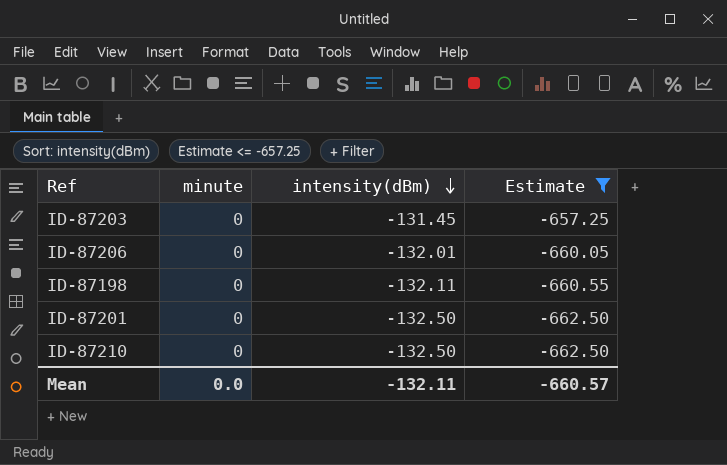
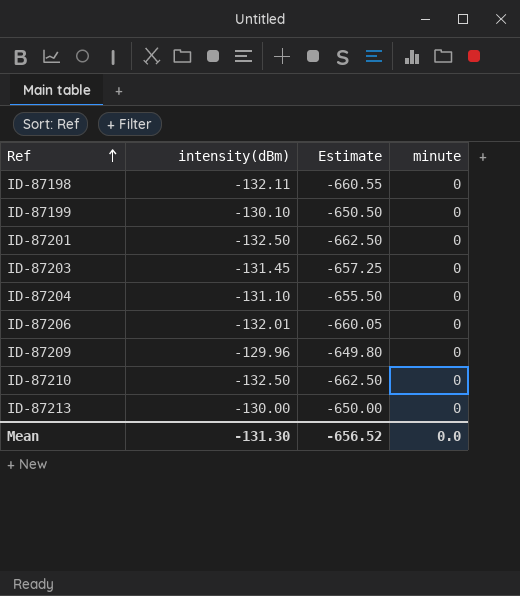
filter: Estimate <= -657.25 -> none
row order: intensity(dBm) descending -> Ref ascending
column minute | position: 2 -> 4
Mean | intensity(dBm): -132.11 -> -131.30
Mean | Estimate: -660.57 -> -656.52

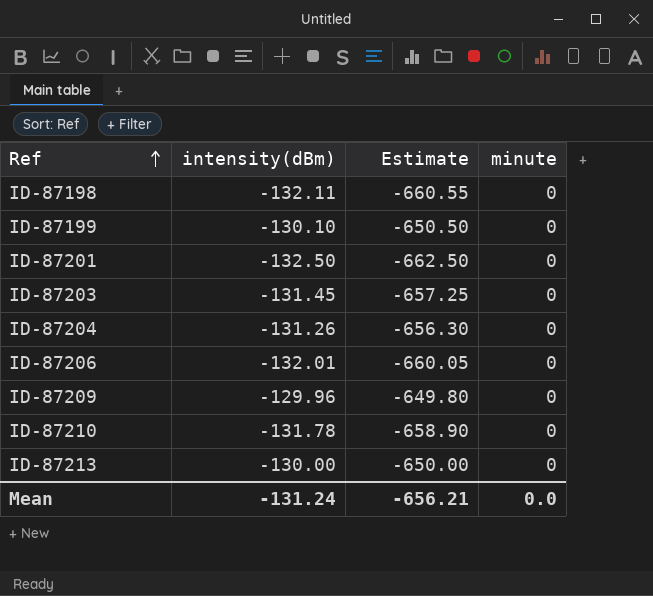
ID-87204 | intensity(dBm): -131.10 -> -131.26
ID-87204 | Estimate: -655.50 -> -656.30
ID-87210 | intensity(dBm): -132.50 -> -131.78
ID-87210 | Estimate: -662.50 -> -658.90
Mean | intensity(dBm): -131.30 -> -131.24
Mean | Estimate: -656.52 -> -656.21

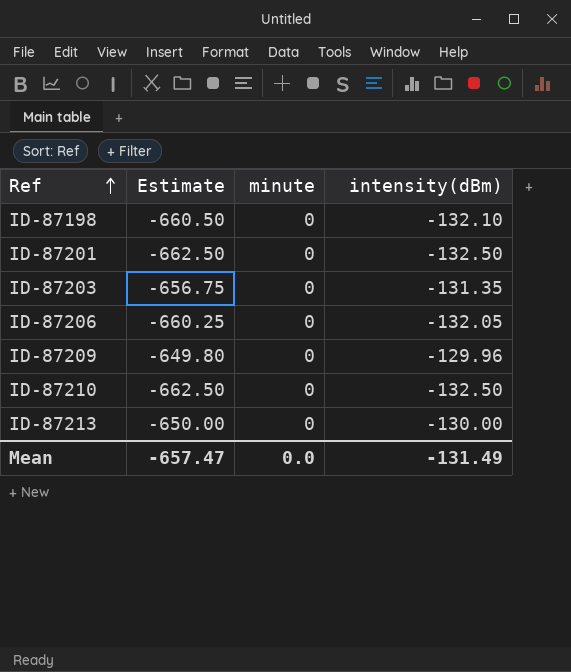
column intensity(dBm) | position: 2 -> 4
row ID-87199: -130.10 | -650.50 | 0 -> none
row ID-87204: -131.26 | -656.30 | 0 -> none
ID-87198 | Estimate: -660.55 -> -660.50
ID-87198 | intensity(dBm): -132.11 -> -132.10
ID-87203 | Estimate: -657.25 -> -656.75
ID-87203 | intensity(dBm): -131.45 -> -131.35
ID-87206 | Estimate: -660.05 -> -660.25
ID-87206 | intensity(dBm): -132.01 -> -132.05
ID-87210 | Estimate: -658.90 -> -662.50
ID-87210 | intensity(dBm): -131.78 -> -132.50
Mean | Estimate: -656.21 -> -657.47
Mean | intensity(dBm): -131.24 -> -131.49

